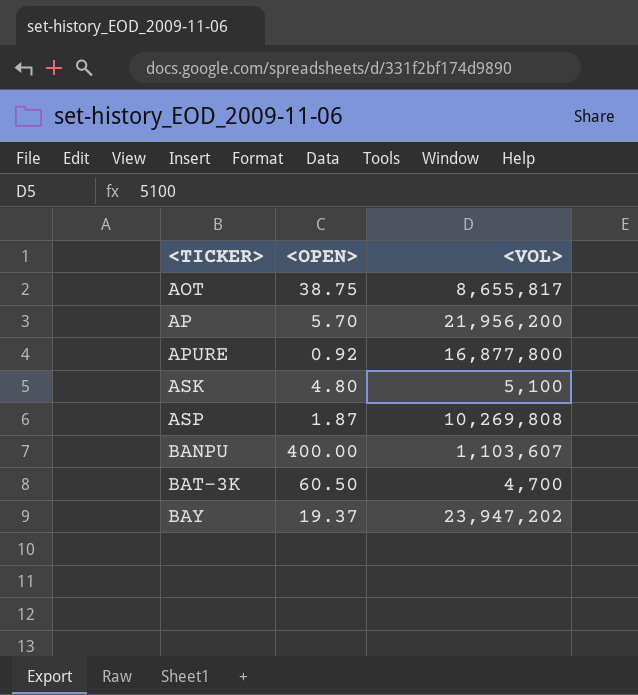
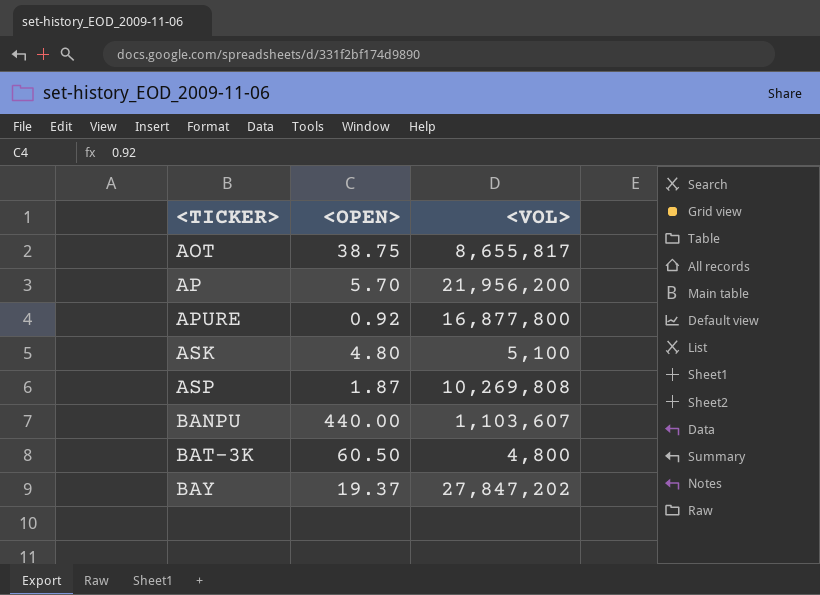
BANPU | <OPEN>: 400.00 -> 440.00
BAT-3K | <VOL>: 4,700 -> 4,800
BAY | <VOL>: 23,947,202 -> 27,847,202

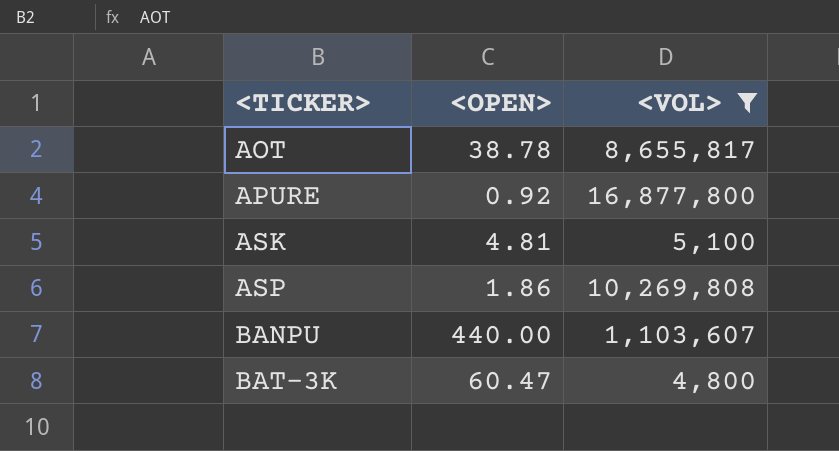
filter: none -> <VOL> <= 16,877,800
AOT | <OPEN>: 38.75 -> 38.78
ASK | <OPEN>: 4.80 -> 4.81
ASP | <OPEN>: 1.87 -> 1.86
BAT-3K | <OPEN>: 60.50 -> 60.47

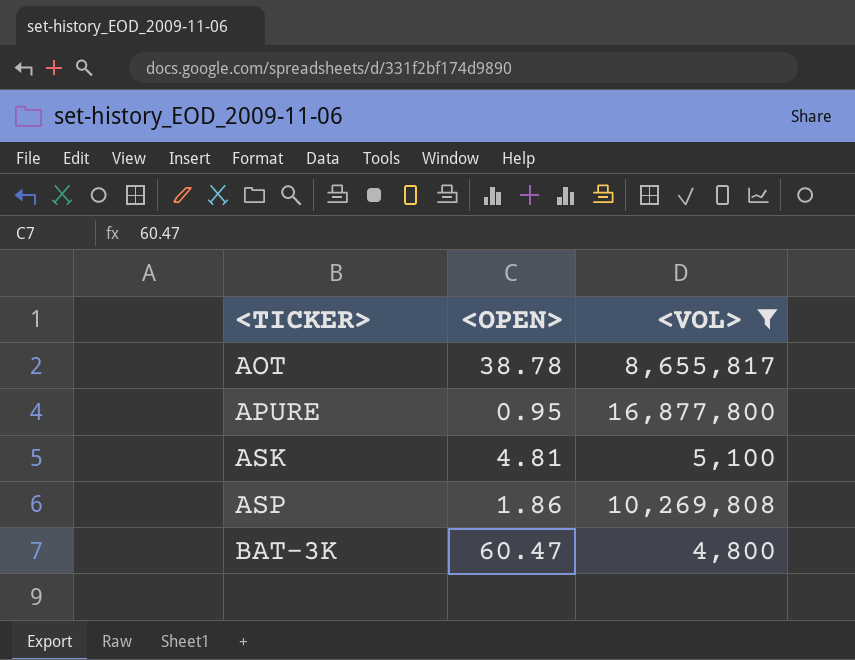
row BANPU: 440.00 | 1,103,607 -> none
APURE | <OPEN>: 0.92 -> 0.95

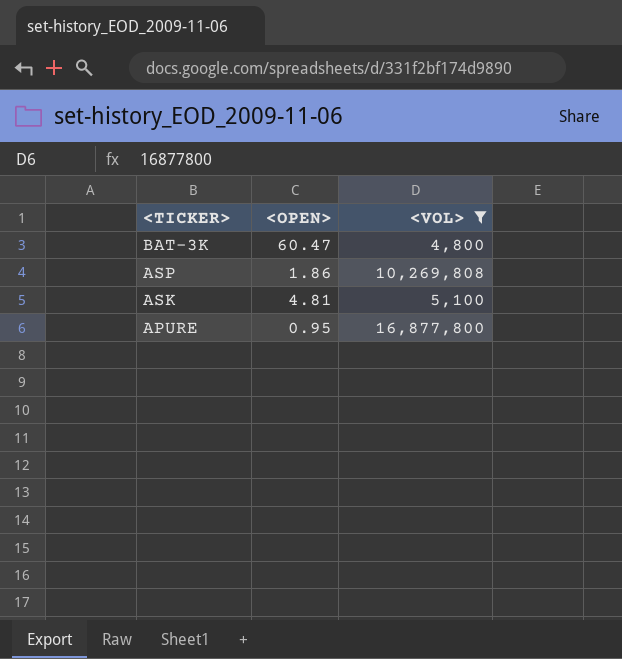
row order: <TICKER> ascending -> <TICKER> descending
row AOT: 38.78 | 8,655,817 -> none

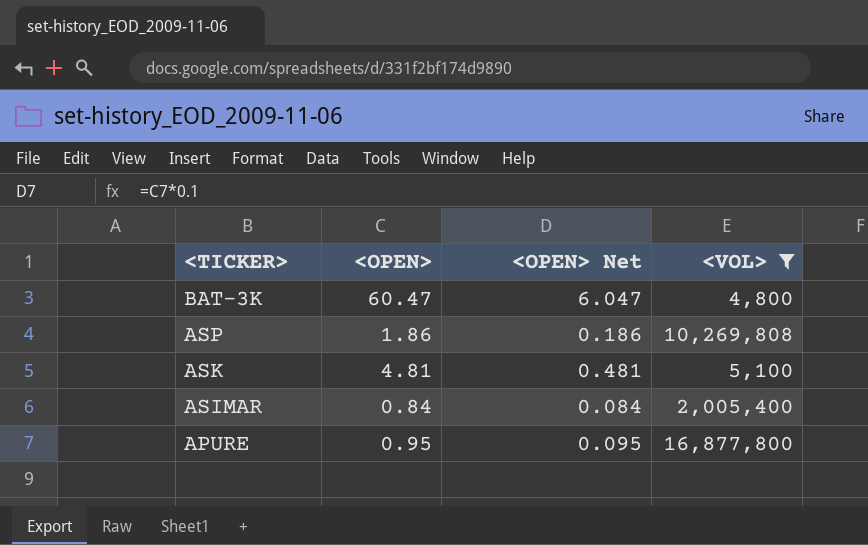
column <OPEN> Net | formula: none -> [<OPEN>] * 0.1
row ASIMAR: none -> 0.84 | 0.084 | 2,005,400

